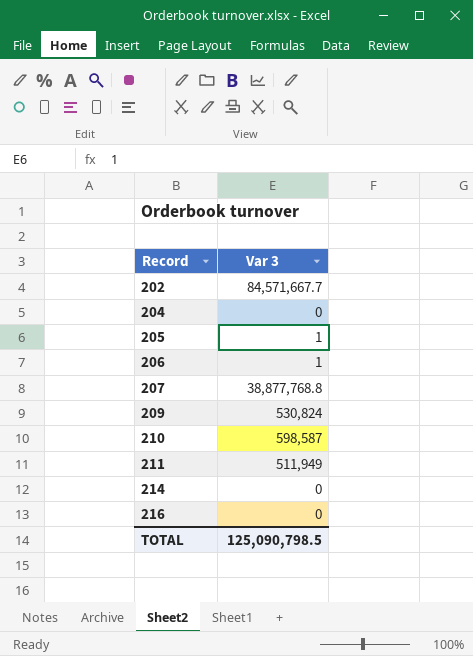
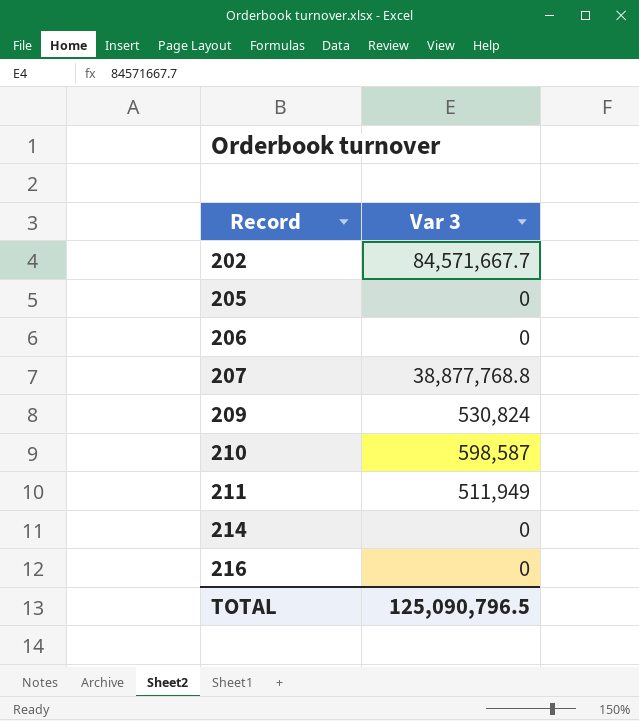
row 204: 0 -> none
205 | Var 3: 1 -> 0
206 | Var 3: 1 -> 0
TOTAL | Var 3: 125,090,798.5 -> 125,090,796.5

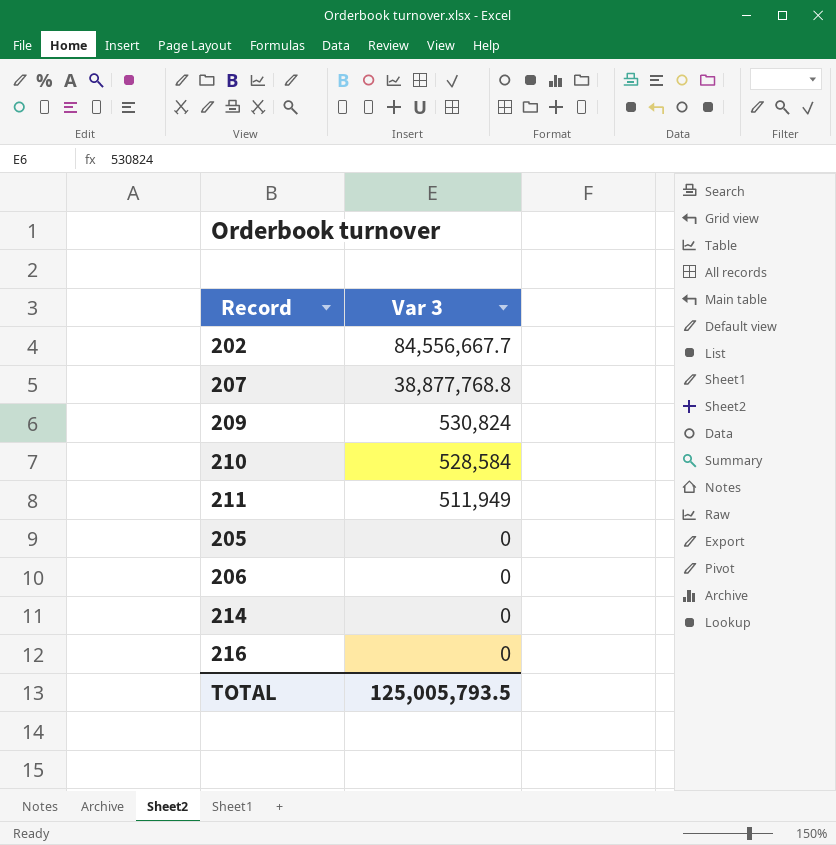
row order: Record ascending -> Var 3 descending
202 | Var 3: 84,571,667.7 -> 84,556,667.7
210 | Var 3: 598,587 -> 528,584
TOTAL | Var 3: 125,090,796.5 -> 125,005,793.5

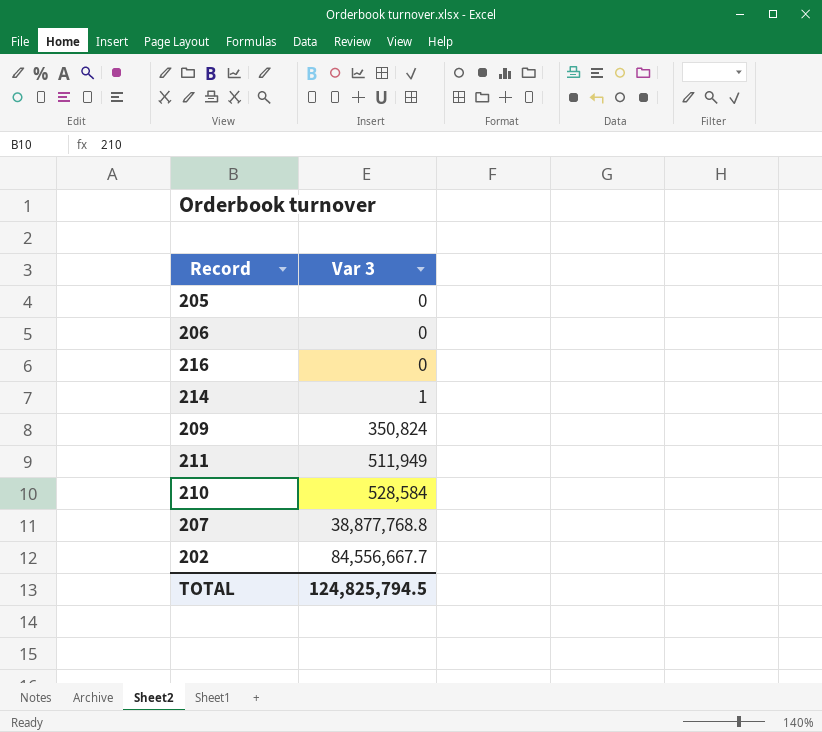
row order: Var 3 descending -> Var 3 ascending
214 | Var 3: 0 -> 1
209 | Var 3: 530,824 -> 350,824
TOTAL | Var 3: 125,005,793.5 -> 124,825,794.5

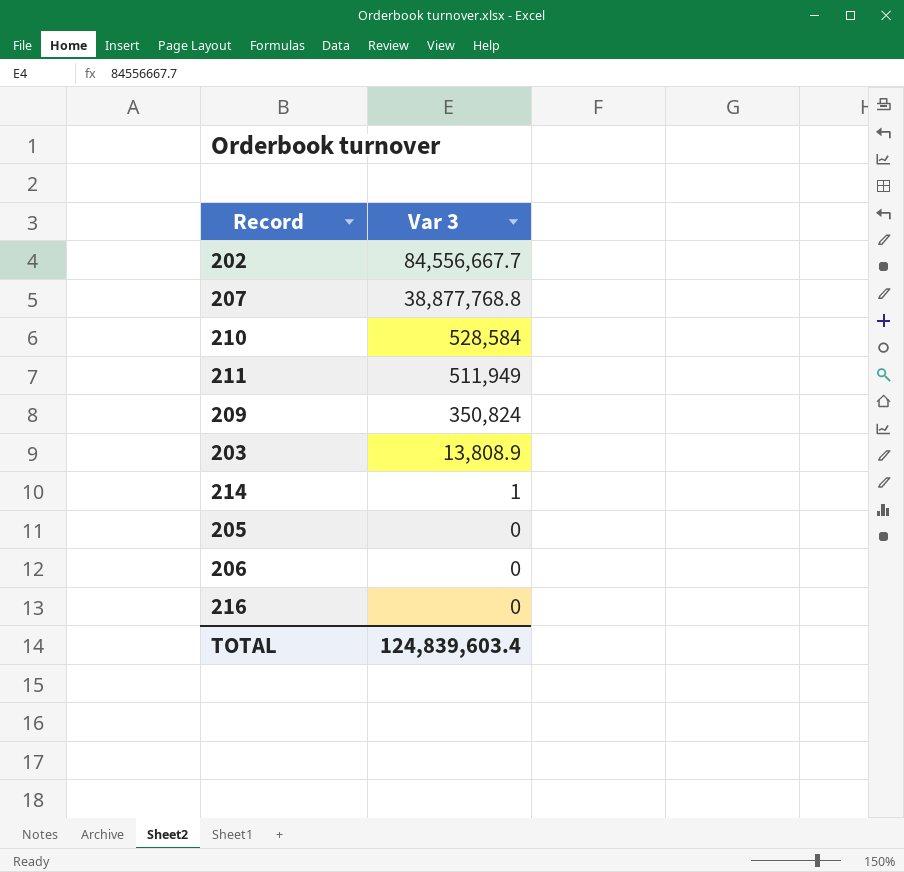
row order: Var 3 ascending -> Var 3 descending
row 203: none -> 13,808.9
TOTAL | Var 3: 124,825,794.5 -> 124,839,603.4

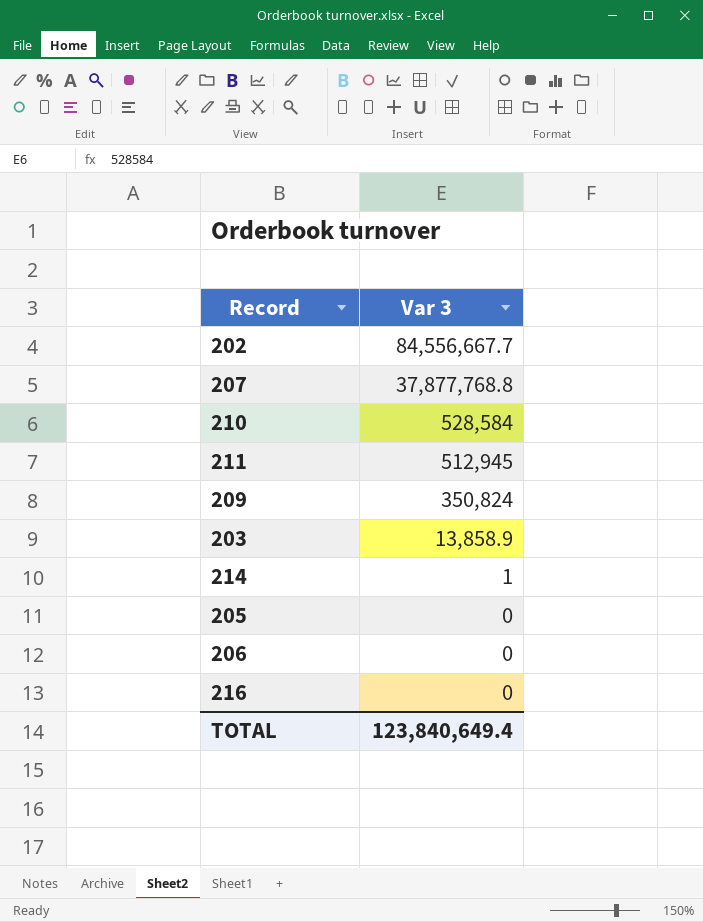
207 | Var 3: 38,877,768.8 -> 37,877,768.8
211 | Var 3: 511,949 -> 512,945
203 | Var 3: 13,808.9 -> 13,858.9
TOTAL | Var 3: 124,839,603.4 -> 123,840,649.4

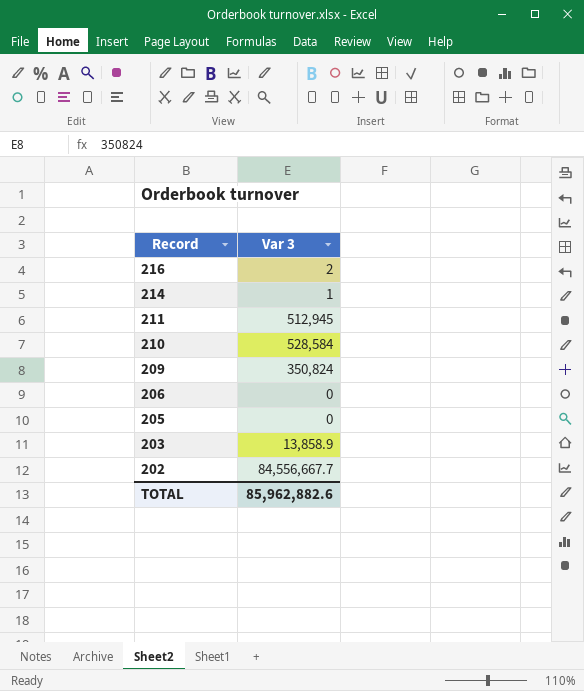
row order: Var 3 descending -> Record descending
row 207: 37,877,768.8 -> none
216 | Var 3: 0 -> 2
TOTAL | Var 3: 123,840,649.4 -> 85,962,882.6

